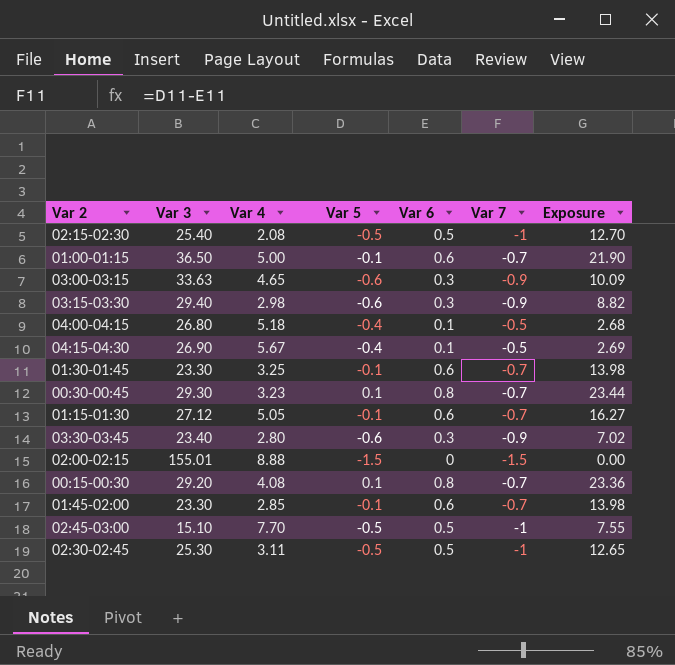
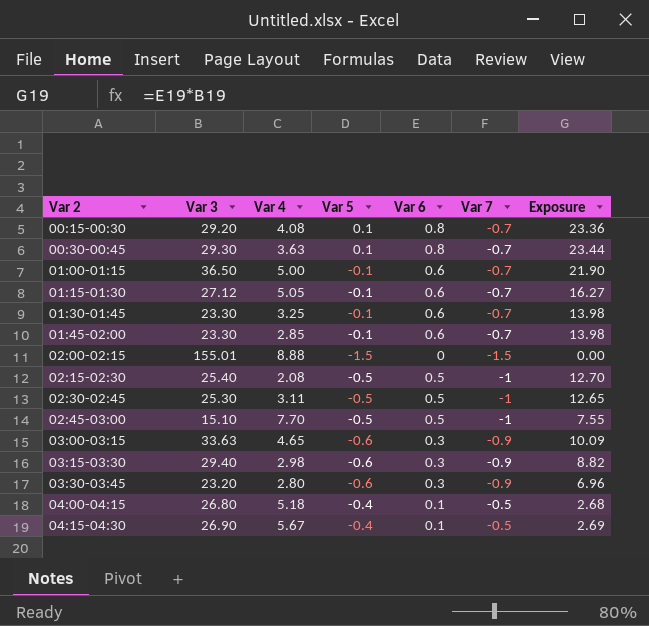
row order: none -> Var 2 ascending
00:30-00:45 | Var 4: 3.23 -> 3.63
03:30-03:45 | Var 3: 23.40 -> 23.20
03:30-03:45 | Exposure: 7.02 -> 6.96

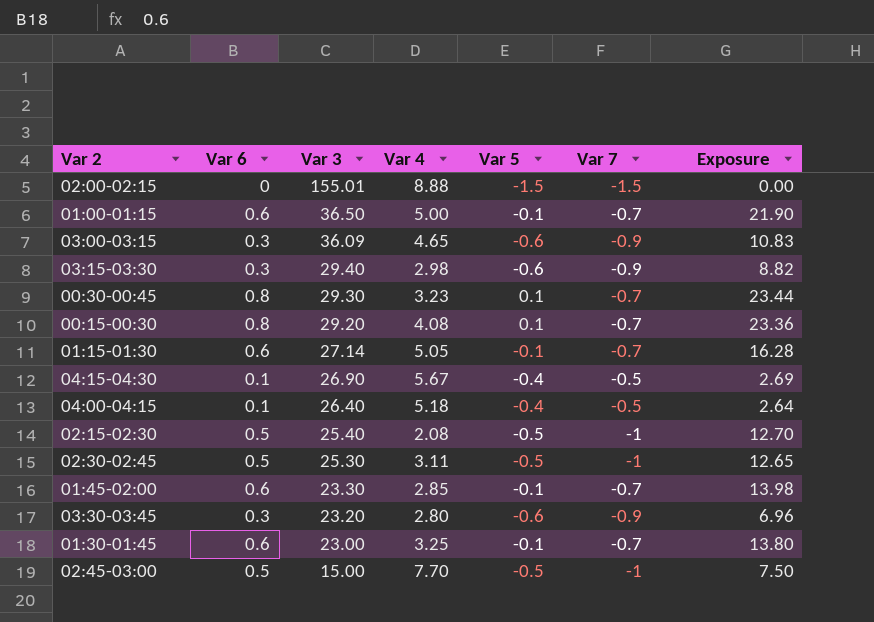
row order: Var 2 ascending -> Var 3 descending
column Var 6 | position: 5 -> 2
03:00-03:15 | Var 3: 33.63 -> 36.09
03:00-03:15 | Exposure: 10.09 -> 10.83
00:30-00:45 | Var 4: 3.63 -> 3.23
01:15-01:30 | Var 3: 27.12 -> 27.14
01:15-01:30 | Exposure: 16.27 -> 16.28
04:00-04:15 | Var 3: 26.80 -> 26.40
04:00-04:15 | Exposure: 2.68 -> 2.64
01:30-01:45 | Var 3: 23.30 -> 23.00
01:30-01:45 | Exposure: 13.98 -> 13.80
02:45-03:00 | Var 3: 15.10 -> 15.00
02:45-03:00 | Exposure: 7.55 -> 7.50

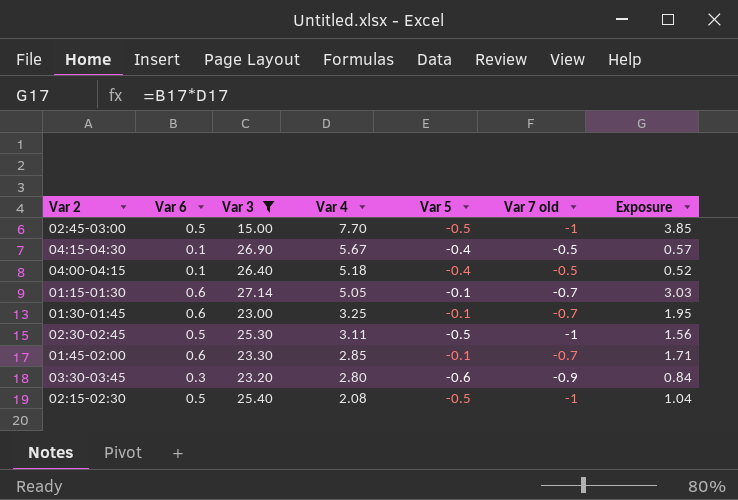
filter: none -> Var 3 <= 27.14
row order: Var 3 descending -> Var 4 descending
column name: Var 7 -> Var 7 old
column Exposure | formula: [Var 6] * [Var 3] -> [Var 6] * [Var 4]

